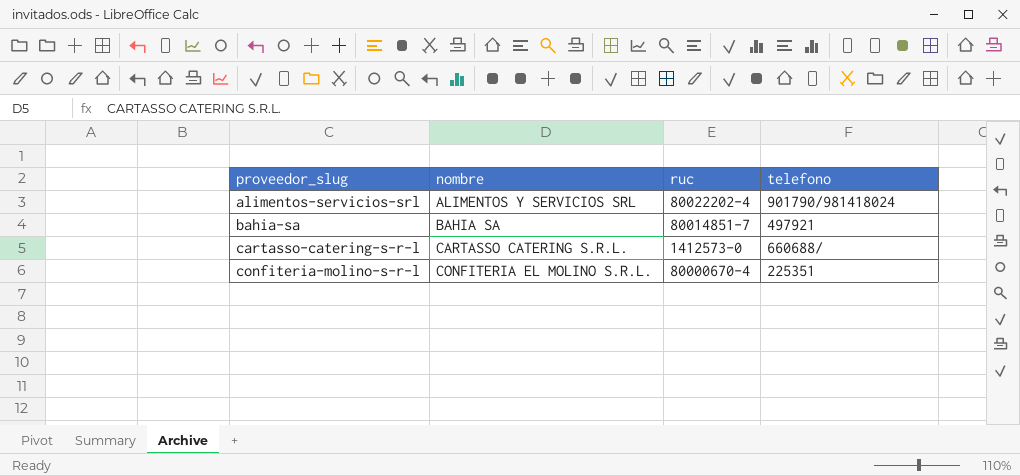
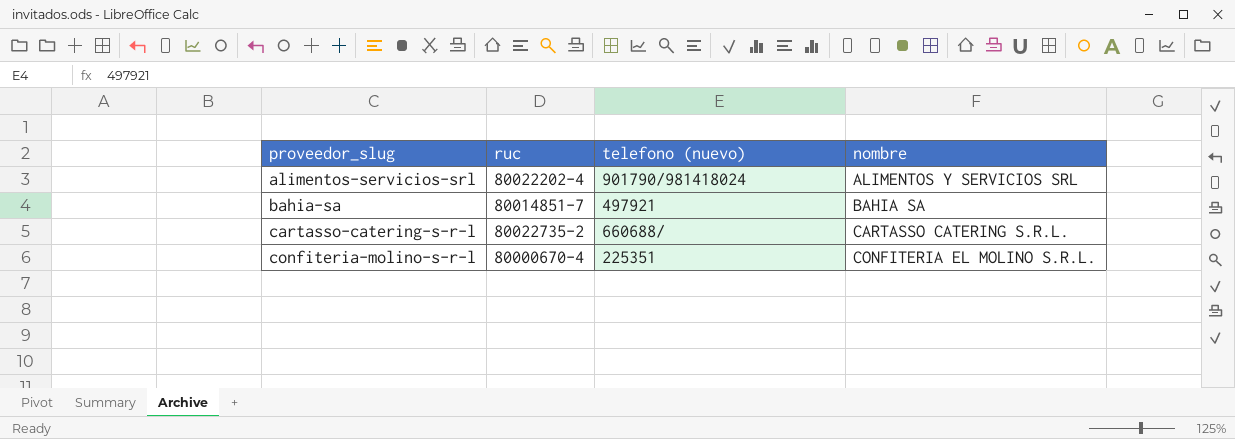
column name: telefono -> telefono (nuevo)
column nombre | position: 2 -> 4
cartasso-catering-s-r-l | ruc: 1412573-0 -> 80022735-2

